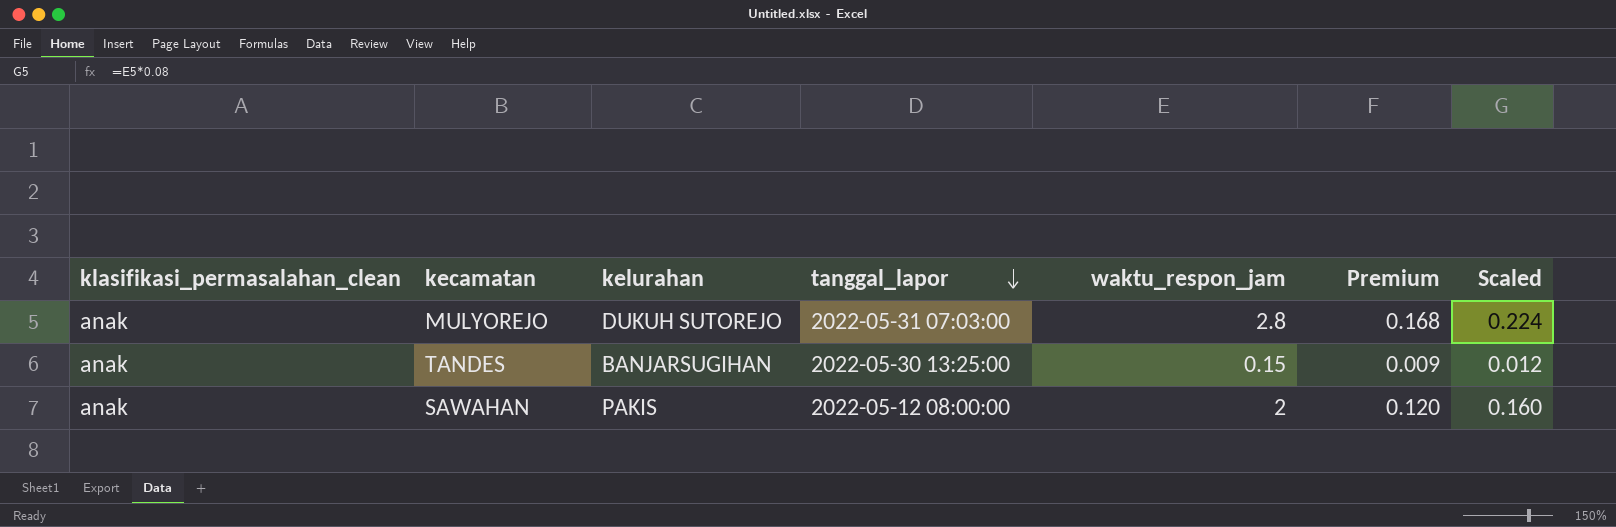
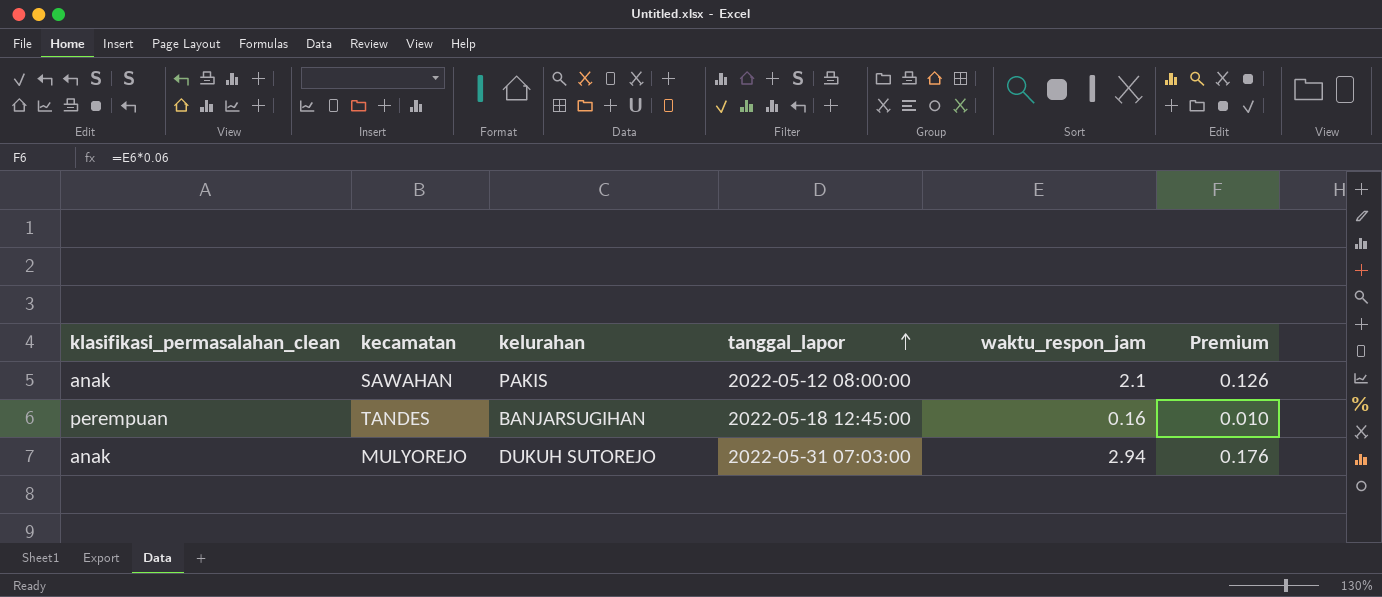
row order: tanggal_lapor descending -> tanggal_lapor ascending
column Scaled | formula: [waktu_respon_jam] * 0.08 -> none
SAWAHAN | waktu_respon_jam: 2 -> 2.1
SAWAHAN | Premium: 0.120 -> 0.126
TANDES | klasifikasi_permasalahan_clean: anak -> perempuan
TANDES | tanggal_lapor: 2022-05-30 13:25:00 -> 2022-05-18 12:45:00
TANDES | waktu_respon_jam: 0.15 -> 0.16
TANDES | Premium: 0.009 -> 0.010
MULYOREJO | waktu_respon_jam: 2.8 -> 2.94
MULYOREJO | Premium: 0.168 -> 0.176

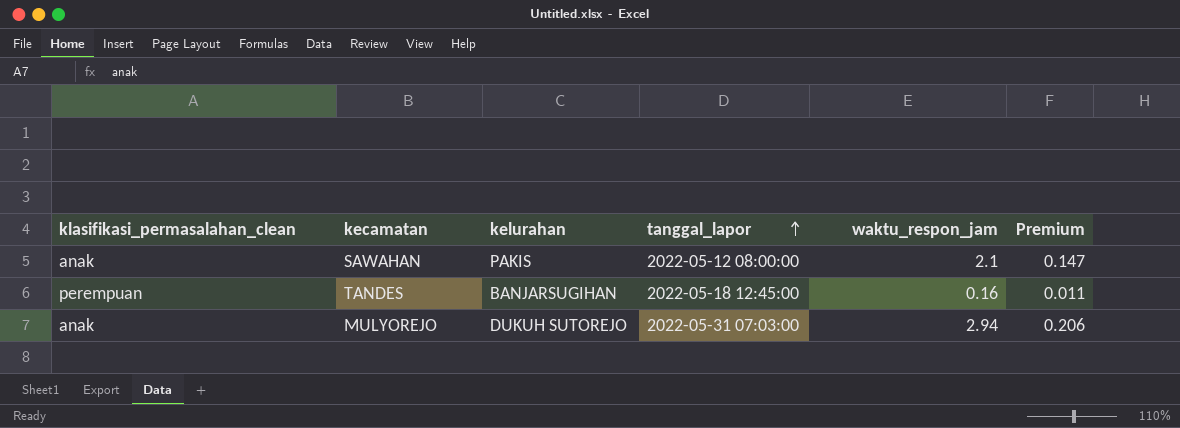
column Premium | formula: [waktu_respon_jam] * 0.06 -> [waktu_respon_jam] * 0.07

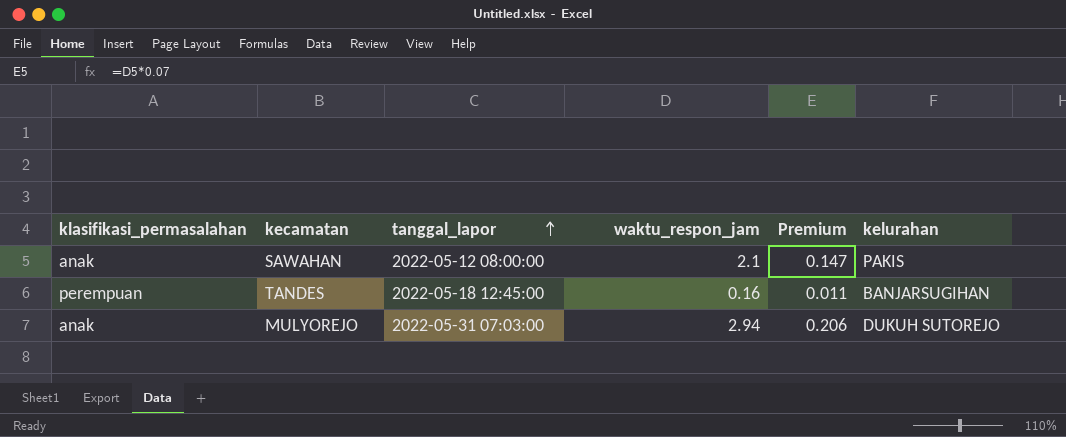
column name: klasifikasi_permasalahan_clean -> klasifikasi_permasalahan
column kelurahan | position: 3 -> 6

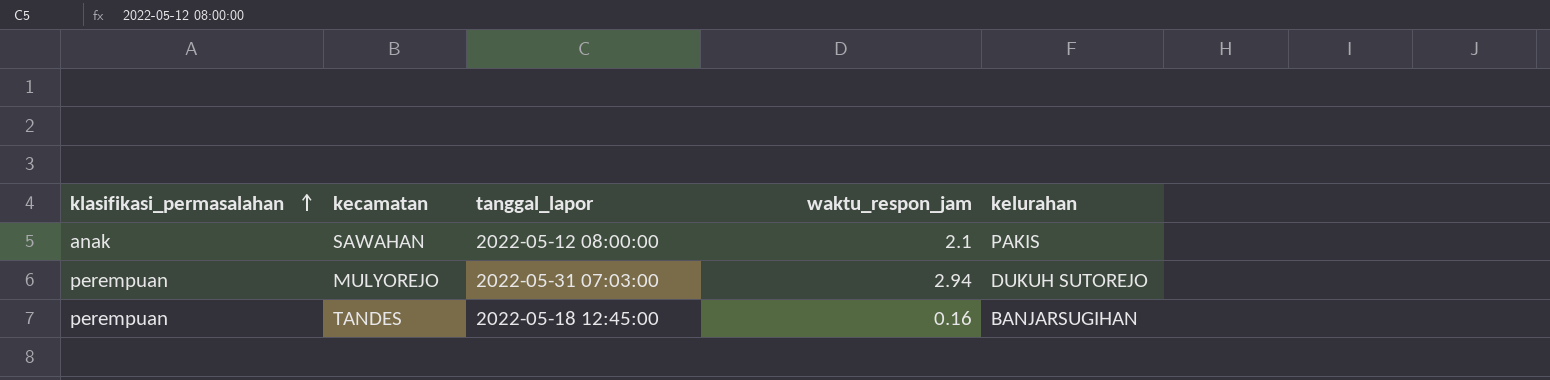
row order: tanggal_lapor ascending -> klasifikasi_permasalahan ascending
column Premium | formula: [waktu_respon_jam] * 0.07 -> none
MULYOREJO | klasifikasi_permasalahan: anak -> perempuan

